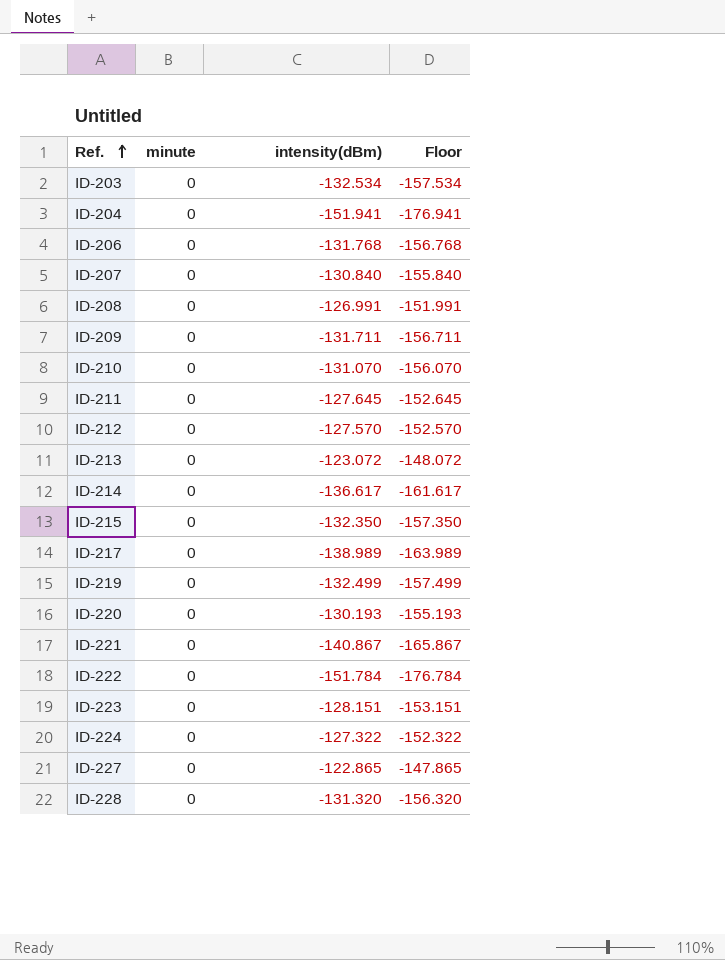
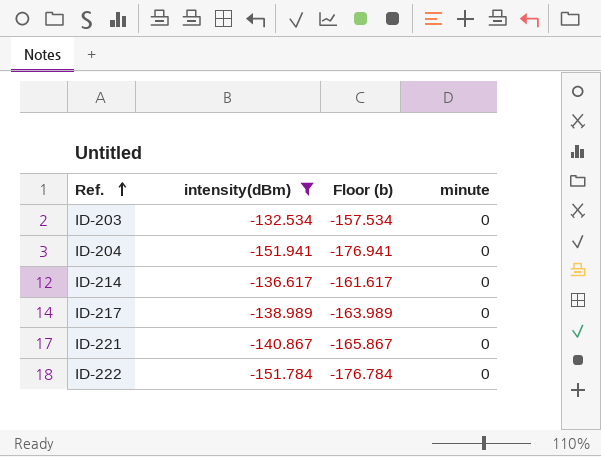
filter: none -> intensity(dBm) <= -132.534
column name: Floor -> Floor (b)
column minute | position: 2 -> 4

